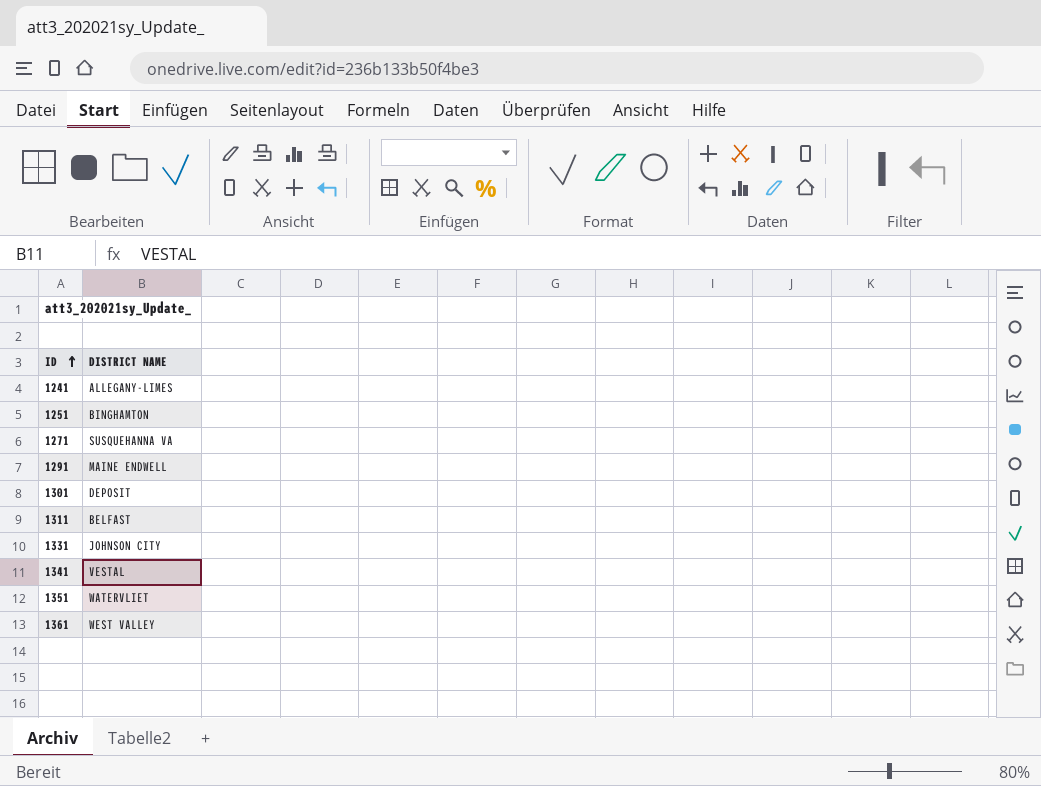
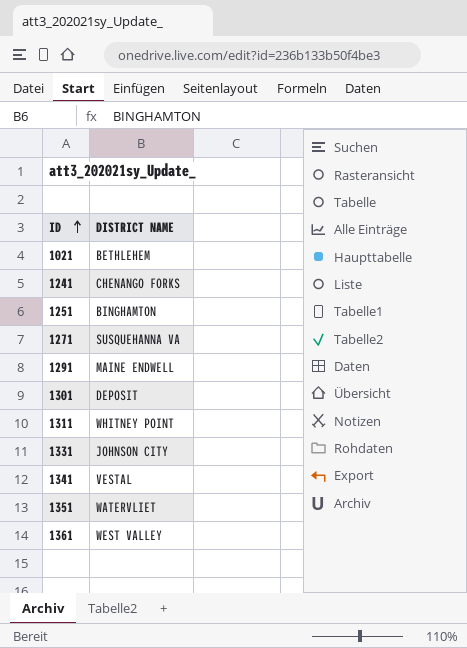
row 1021: none -> BETHLEHEM
1241 | DISTRICT NAME: ALLEGANY-LIMES -> CHENANGO FORKS
1311 | DISTRICT NAME: BELFAST -> WHITNEY POINT

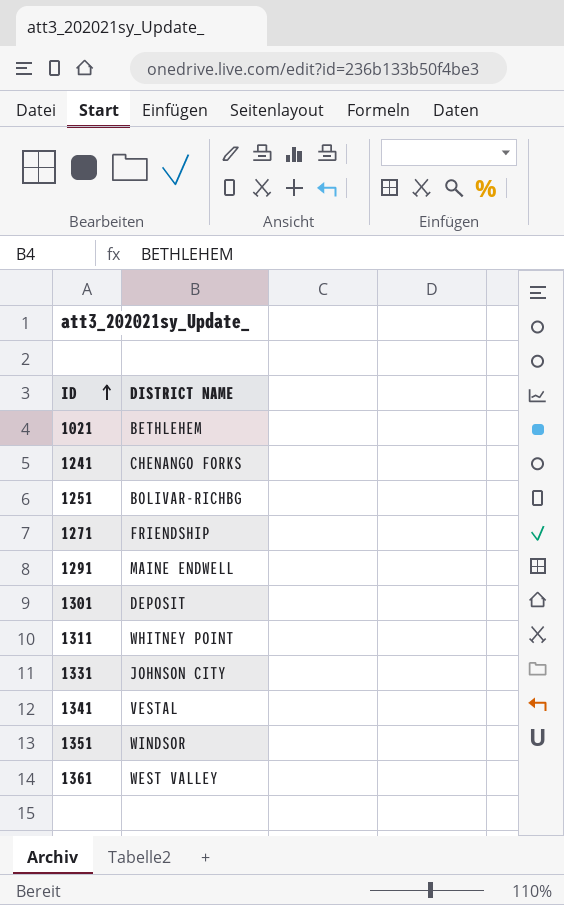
1251 | DISTRICT NAME: BINGHAMTON -> BOLIVAR-RICHBG
1271 | DISTRICT NAME: SUSQUEHANNA VA -> FRIENDSHIP
1351 | DISTRICT NAME: WATERVLIET -> WINDSOR

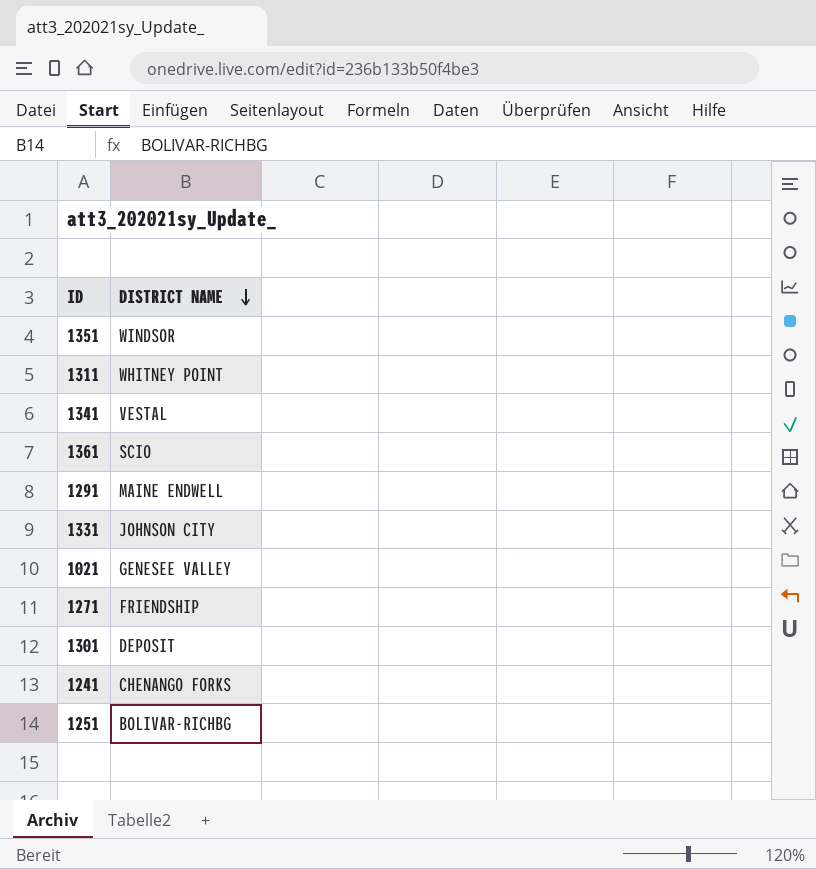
row order: ID ascending -> DISTRICT NAME descending
1361 | DISTRICT NAME: WEST VALLEY -> SCIO
1021 | DISTRICT NAME: BETHLEHEM -> GENESEE VALLEY

